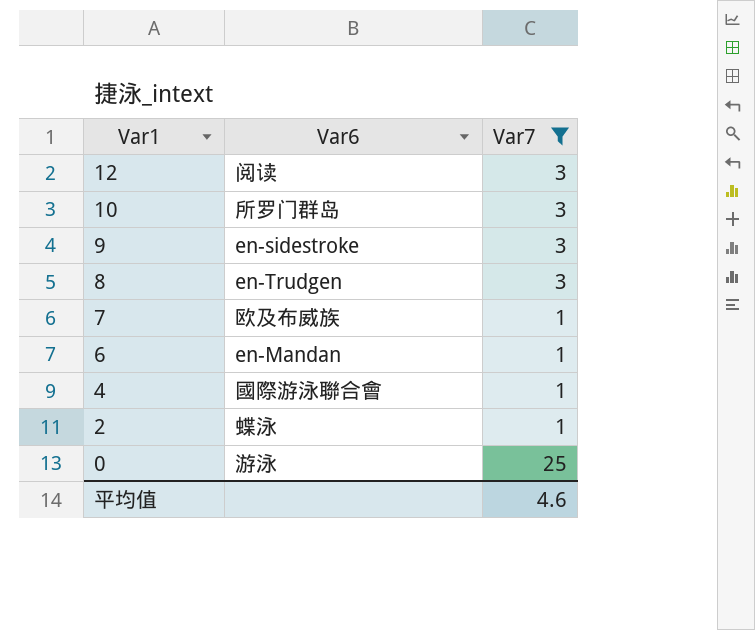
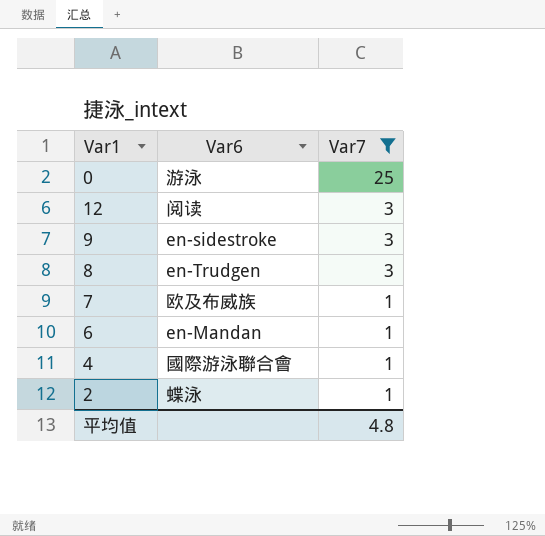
row order: Var1 descending -> Var7 descending
row 10: 所罗门群岛 | 3 -> none
平均值 | Var7: 4.6 -> 4.8

